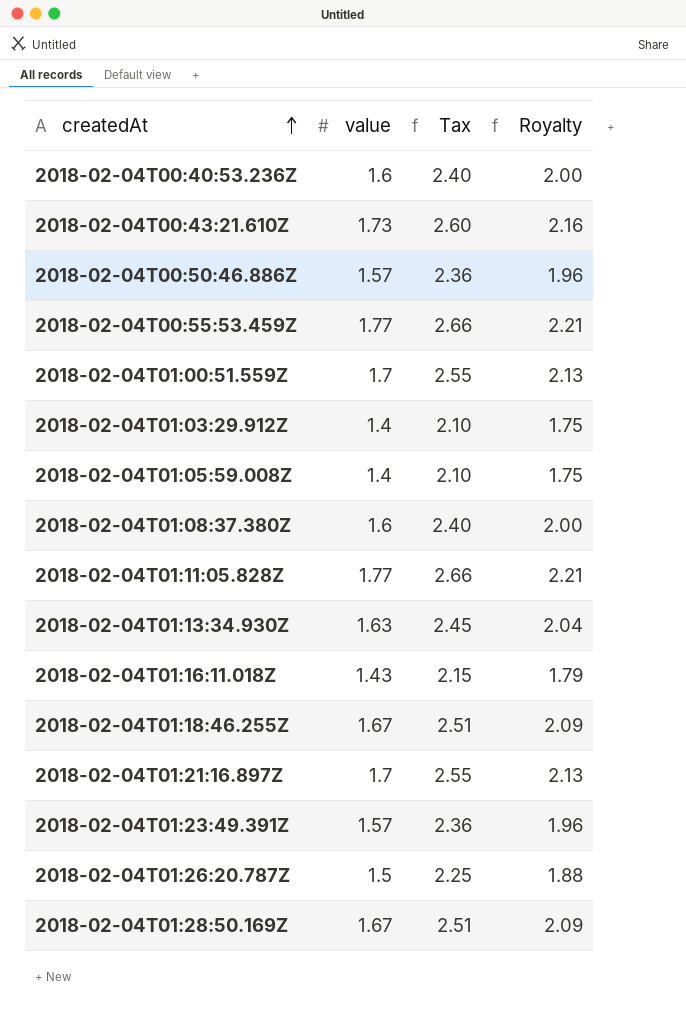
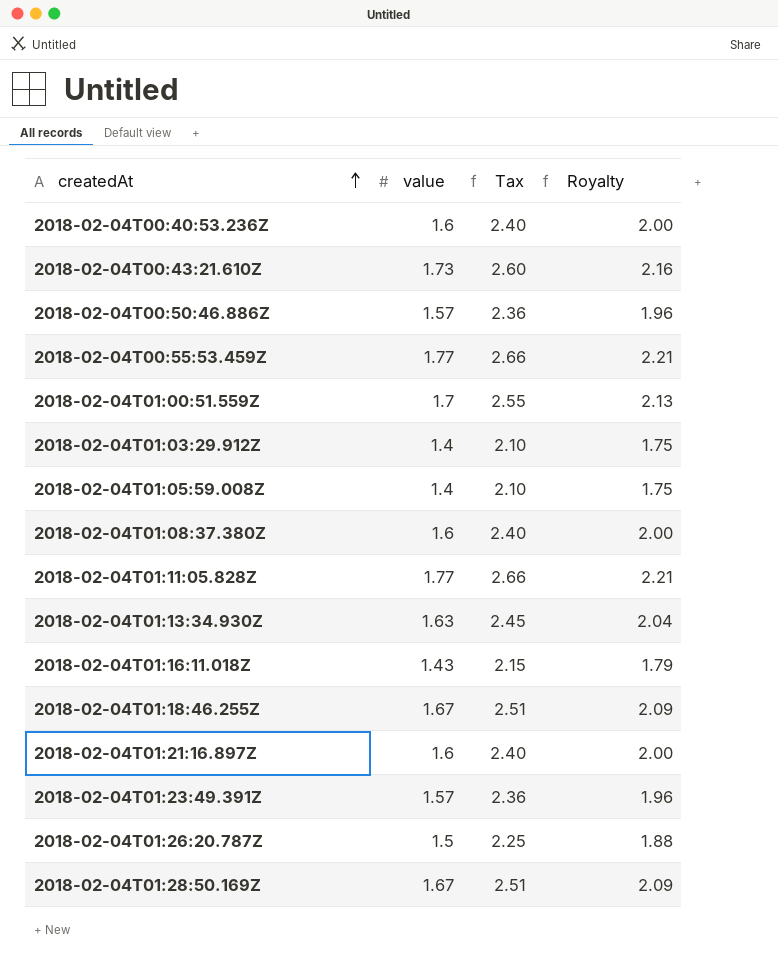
2018-02-04T01:21:16.897Z | value: 1.7 -> 1.6
2018-02-04T01:21:16.897Z | Tax: 2.55 -> 2.40
2018-02-04T01:21:16.897Z | Royalty: 2.13 -> 2.00

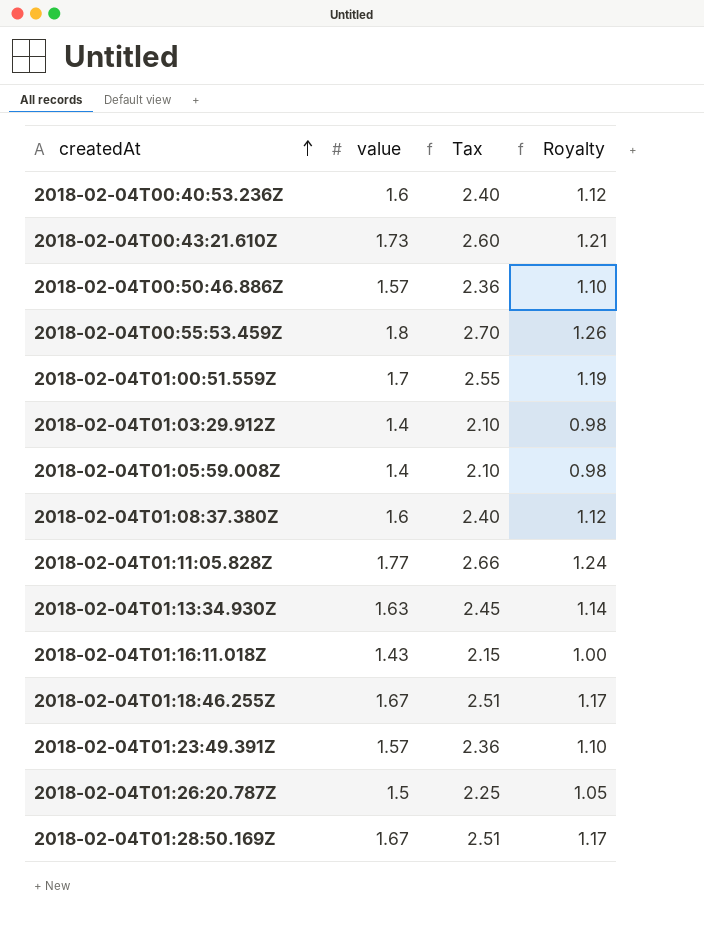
column Royalty | formula: [value] * 1.25 -> [value] * 0.7
row 2018-02-04T01:21:16.897Z: 1.6 | 2.40 | 2.00 -> none
2018-02-04T00:55:53.459Z | value: 1.77 -> 1.8
2018-02-04T00:55:53.459Z | Tax: 2.66 -> 2.70

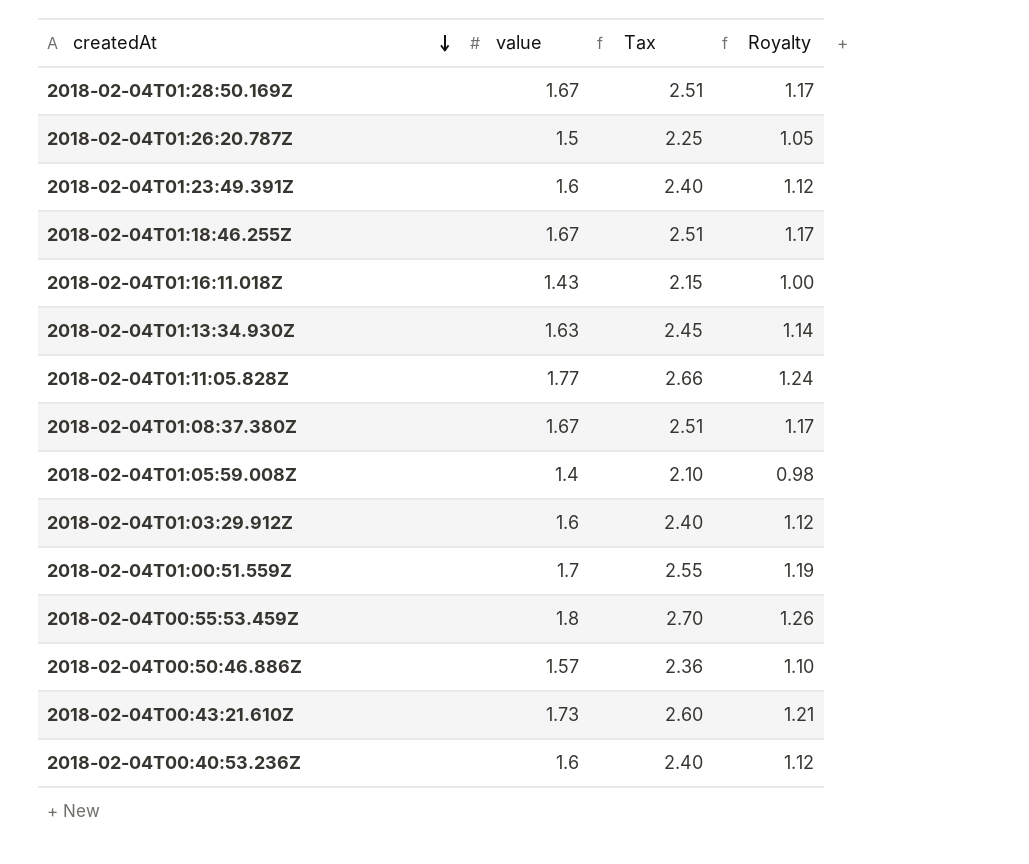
row order: createdAt ascending -> createdAt descending
2018-02-04T01:23:49.391Z | value: 1.57 -> 1.6
2018-02-04T01:23:49.391Z | Tax: 2.36 -> 2.40
2018-02-04T01:23:49.391Z | Royalty: 1.10 -> 1.12
2018-02-04T01:08:37.380Z | value: 1.6 -> 1.67
2018-02-04T01:08:37.380Z | Tax: 2.40 -> 2.51
2018-02-04T01:08:37.380Z | Royalty: 1.12 -> 1.17
2018-02-04T01:03:29.912Z | value: 1.4 -> 1.6
2018-02-04T01:03:29.912Z | Tax: 2.10 -> 2.40
2018-02-04T01:03:29.912Z | Royalty: 0.98 -> 1.12

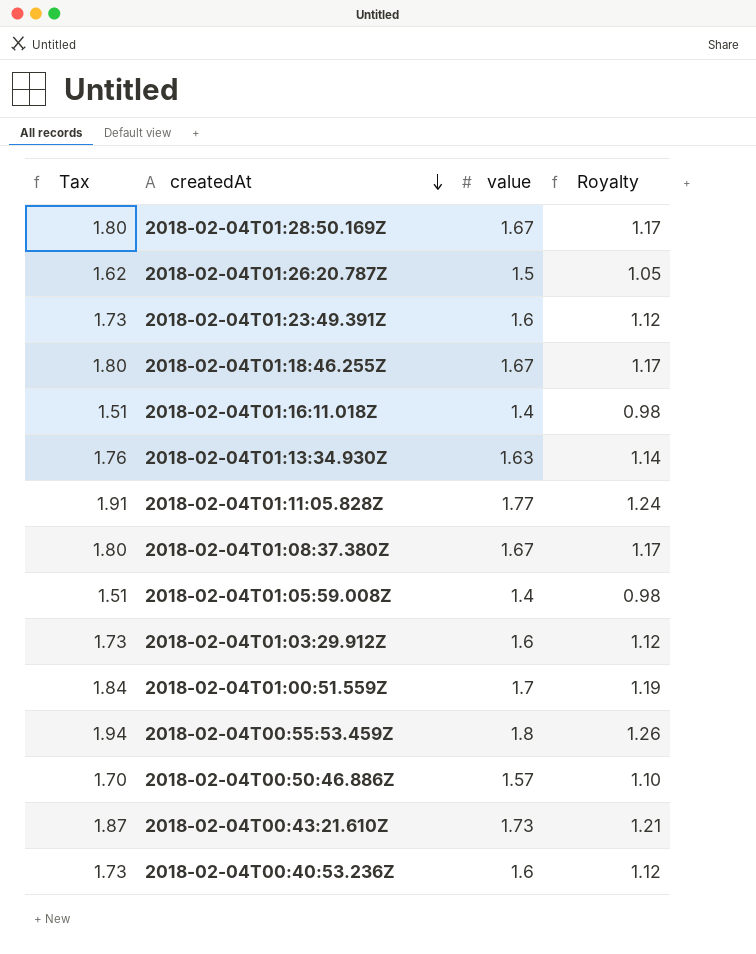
column Tax | formula: [value] * 1.5 -> [value] * 1.08
column Tax | position: 3 -> 1
2018-02-04T01:16:11.018Z | value: 1.43 -> 1.4
2018-02-04T01:16:11.018Z | Royalty: 1.00 -> 0.98

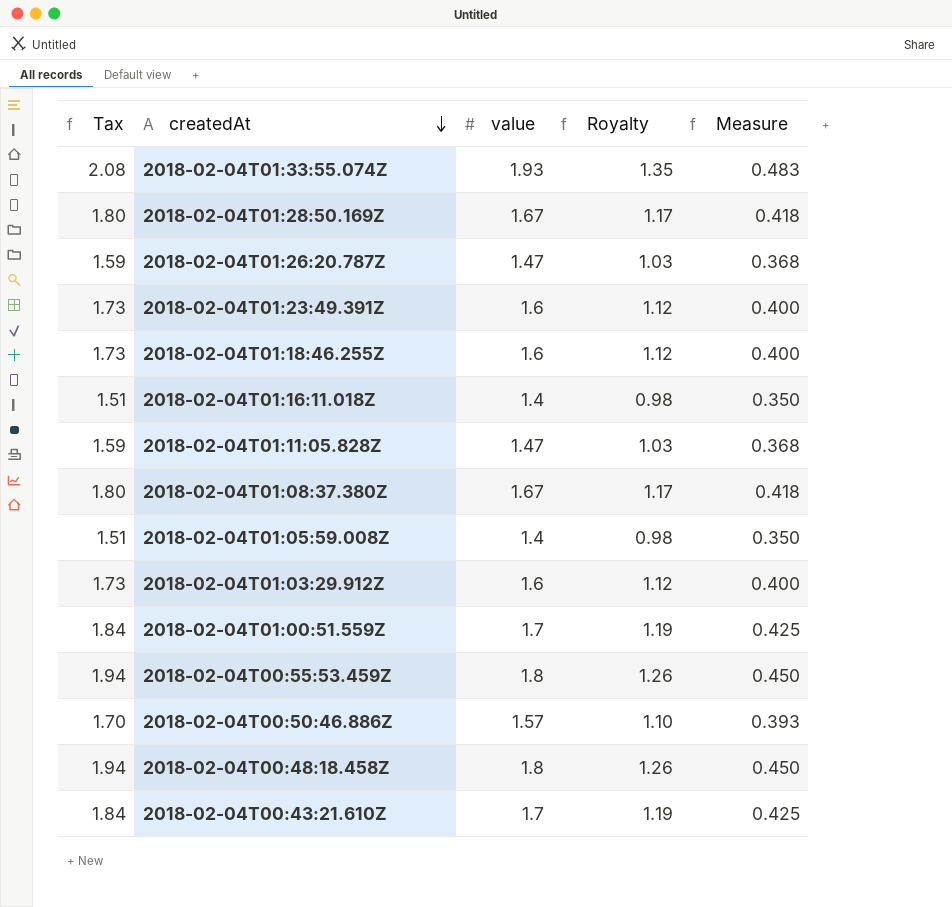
column Measure | formula: none -> [value] * 0.25
row 2018-02-04T01:13:34.930Z: 1.76 | 1.63 | 1.14 -> none
row 2018-02-04T00:40:53.236Z: 1.73 | 1.6 | 1.12 -> none
row 2018-02-04T01:33:55.074Z: none -> 2.08 | 1.93 | 1.35 | 0.483
2018-02-04T01:26:20.787Z | Tax: 1.62 -> 1.59
2018-02-04T01:26:20.787Z | value: 1.5 -> 1.47
2018-02-04T01:26:20.787Z | Royalty: 1.05 -> 1.03
2018-02-04T01:18:46.255Z | Tax: 1.80 -> 1.73
2018-02-04T01:18:46.255Z | value: 1.67 -> 1.6
2018-02-04T01:18:46.255Z | Royalty: 1.17 -> 1.12
2018-02-04T01:11:05.828Z | Tax: 1.91 -> 1.59
2018-02-04T01:11:05.828Z | value: 1.77 -> 1.47
2018-02-04T01:11:05.828Z | Royalty: 1.24 -> 1.03
row 2018-02-04T00:48:18.458Z: none -> 1.94 | 1.8 | 1.26 | 0.450
2018-02-04T00:43:21.610Z | Tax: 1.87 -> 1.84
2018-02-04T00:43:21.610Z | value: 1.73 -> 1.7
2018-02-04T00:43:21.610Z | Royalty: 1.21 -> 1.19

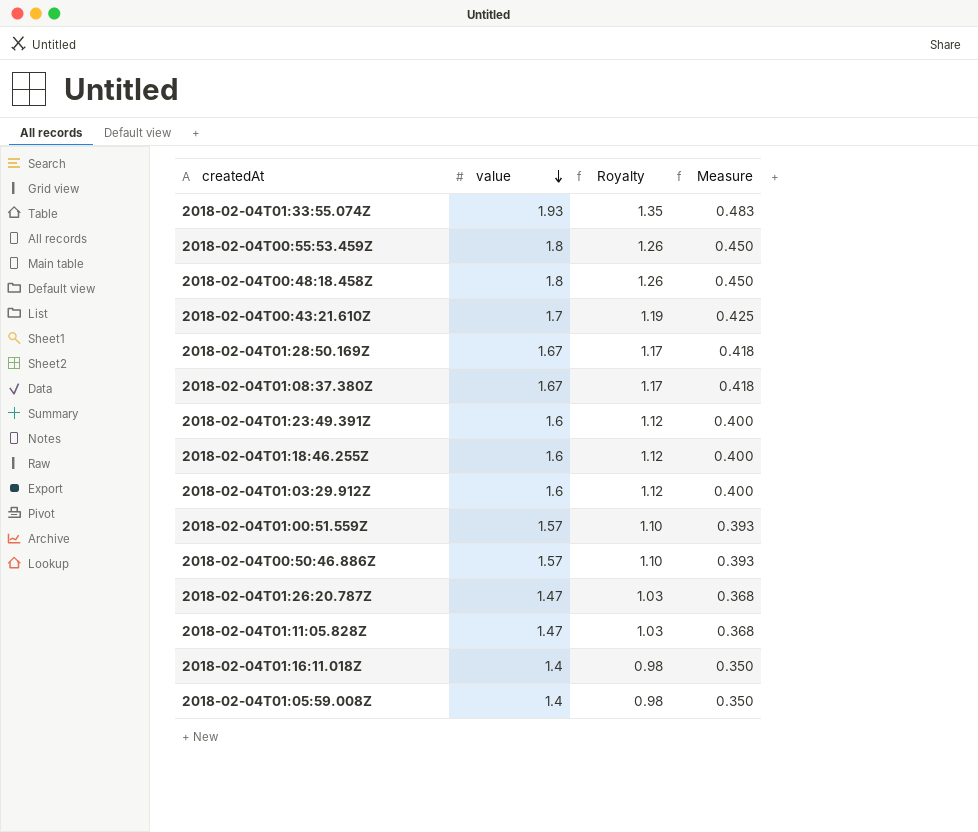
row order: createdAt descending -> value descending
column Tax | formula: [value] * 1.08 -> none
2018-02-04T01:00:51.559Z | value: 1.7 -> 1.57
2018-02-04T01:00:51.559Z | Royalty: 1.19 -> 1.10
2018-02-04T01:00:51.559Z | Measure: 0.425 -> 0.393

